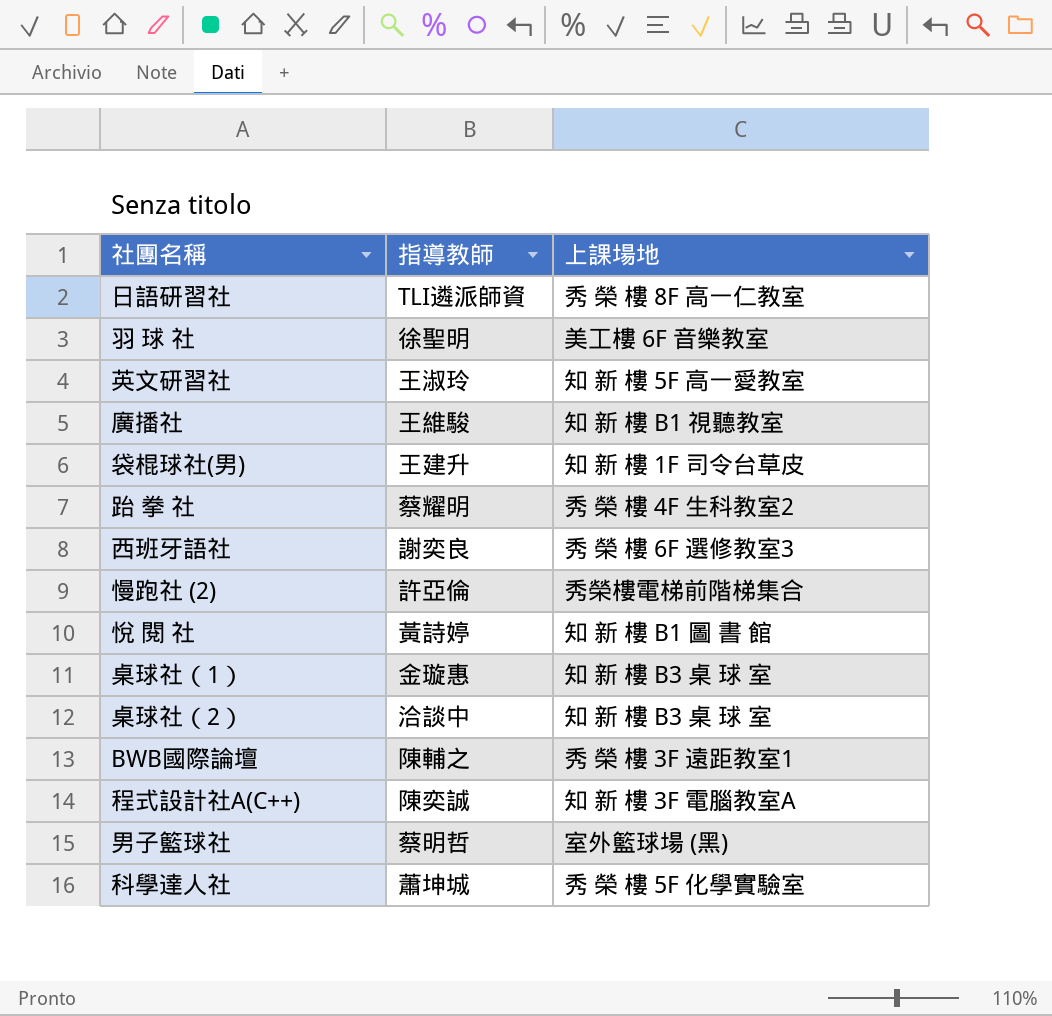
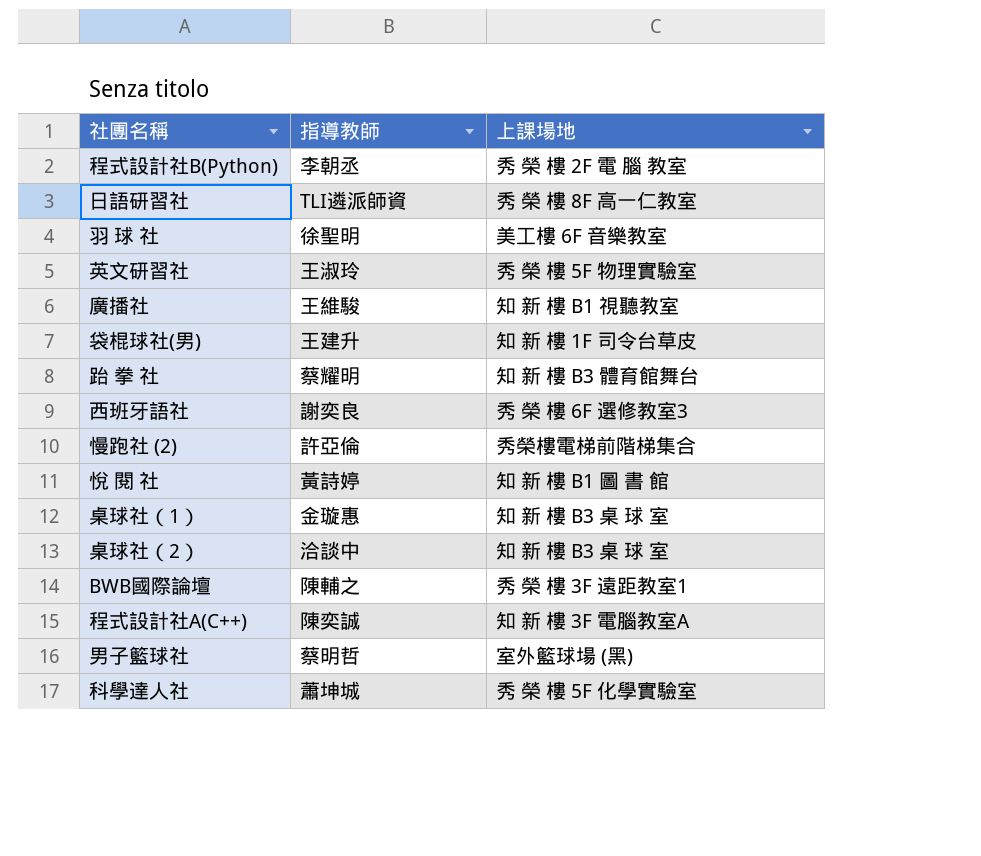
row 程式設計社B(Python): none -> 李朝丞 | 秀 榮 樓 2F 電 腦 教室
英文研習社 | 上課場地: 知 新 樓 5F 高一愛教室 -> 秀 榮 樓 5F 物理實驗室
跆 拳 社 | 上課場地: 秀 榮 樓 4F 生科教室2 -> 知 新 樓 B3 體育館舞台

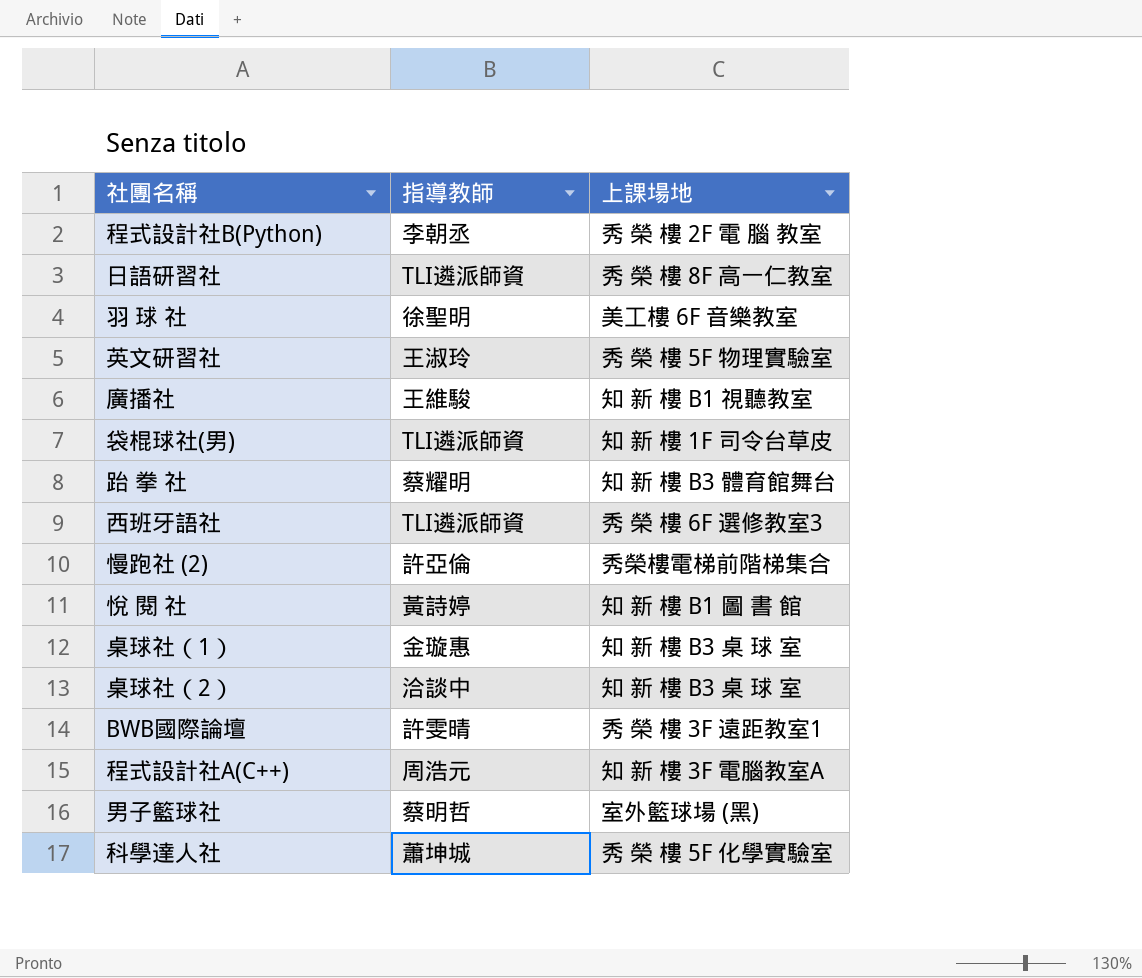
袋棍球社(男) | 指導教師: 王建升 -> TLI遴派師資
西班牙語社 | 指導教師: 謝奕良 -> TLI遴派師資
BWB國際論壇 | 指導教師: 陳輔之 -> 許雯晴
程式設計社A(C++) | 指導教師: 陳奕誠 -> 周浩元

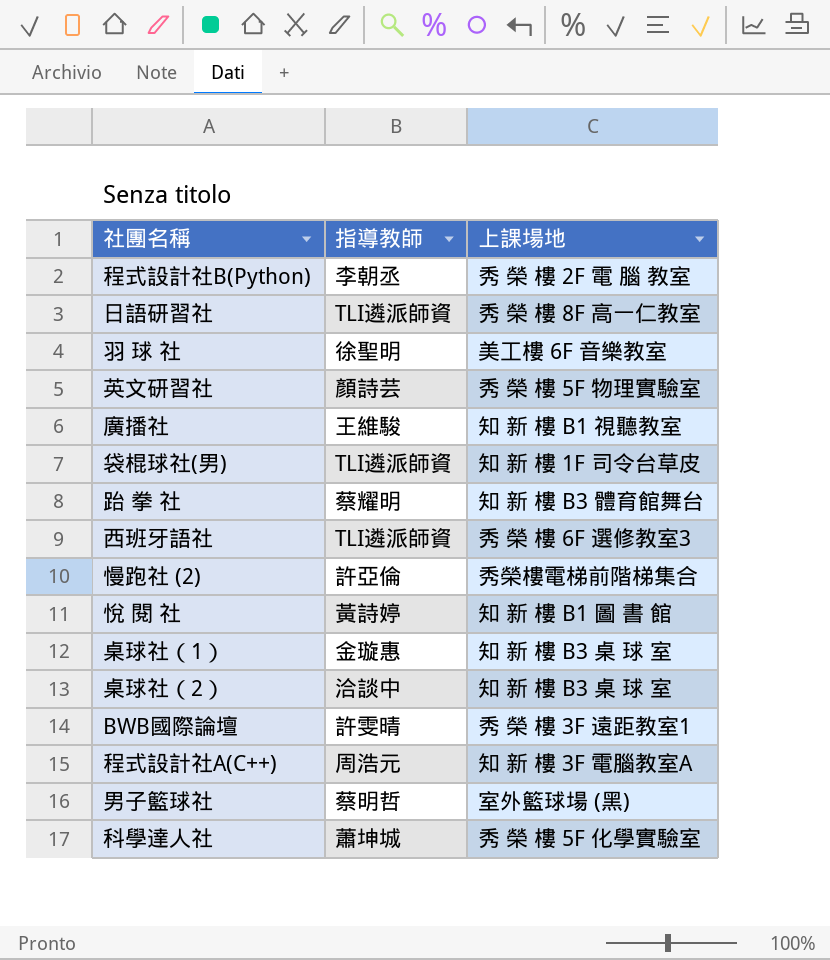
英文研習社 | 指導教師: 王淑玲 -> 顏詩芸

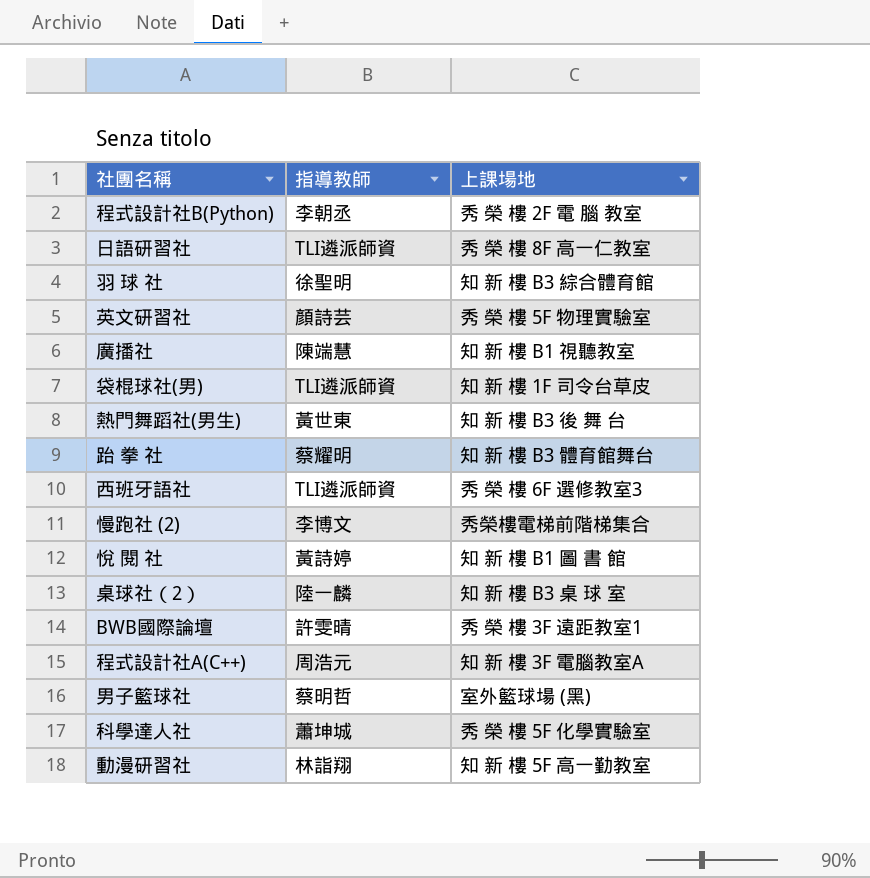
row 桌球社（1）: 金璇惠 | 知 新 樓 B3 桌 球 室 -> none
羽 球 社 | 上課場地: 美工樓 6F 音樂教室 -> 知 新 樓 B3 綜合體育館
廣播社 | 指導教師: 王維駿 -> 陳端慧
row 熱門舞蹈社(男生): none -> 黃世東 | 知 新 樓 B3 後 舞 台
慢跑社 (2) | 指導教師: 許亞倫 -> 李博文
桌球社（2） | 指導教師: 洽談中 -> 陸一麟
row 動漫研習社: none -> 林詣翔 | 知 新 樓 5F 高一勤教室

